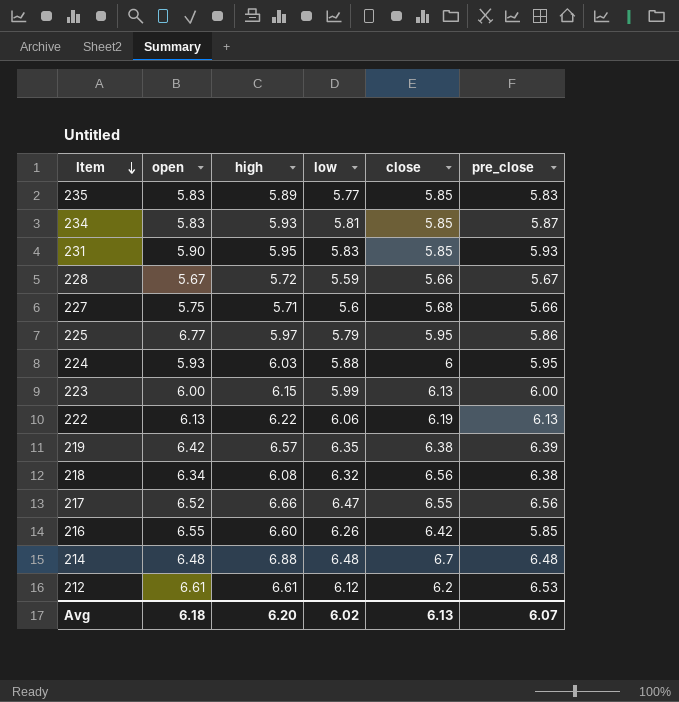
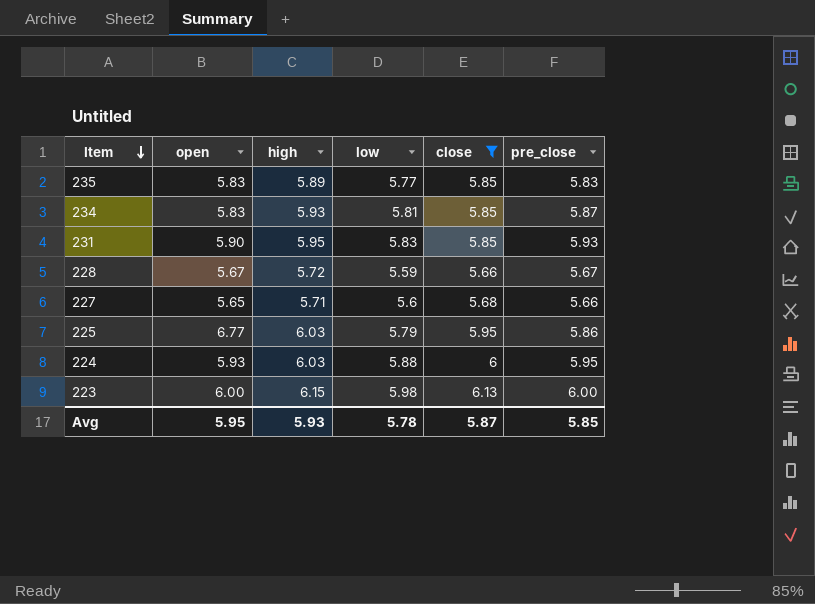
filter: none -> close <= 6.13
227 | open: 5.75 -> 5.65
225 | high: 5.97 -> 6.03
223 | low: 5.99 -> 5.98
Avg | open: 6.18 -> 5.95
Avg | high: 6.20 -> 5.93
Avg | low: 6.02 -> 5.78
Avg | close: 6.13 -> 5.87
Avg | pre_close: 6.07 -> 5.85

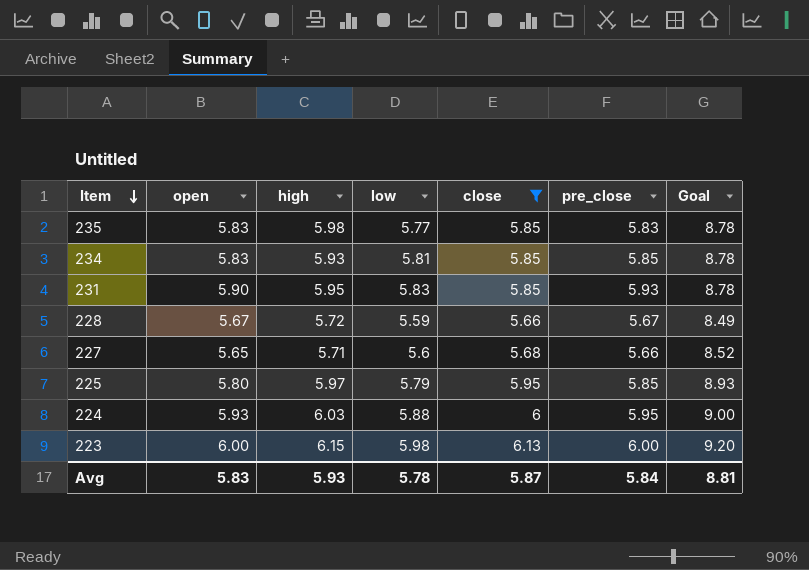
column Goal | formula: none -> [close] * 1.5
235 | high: 5.89 -> 5.98
234 | pre_close: 5.87 -> 5.85
225 | open: 6.77 -> 5.80
225 | high: 6.03 -> 5.97
225 | pre_close: 5.86 -> 5.85
Avg | open: 5.95 -> 5.83
Avg | pre_close: 5.85 -> 5.84

